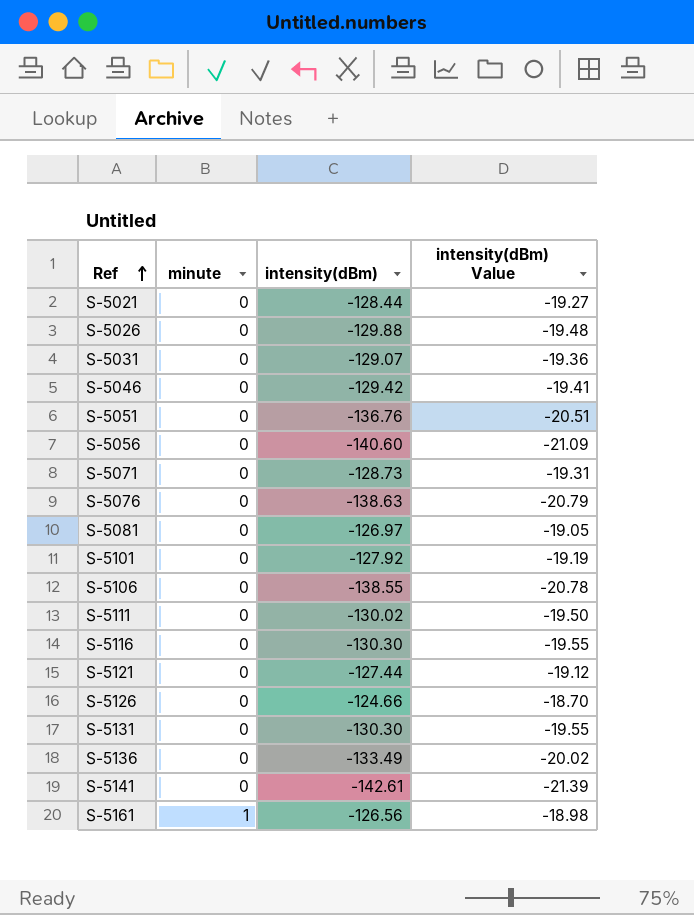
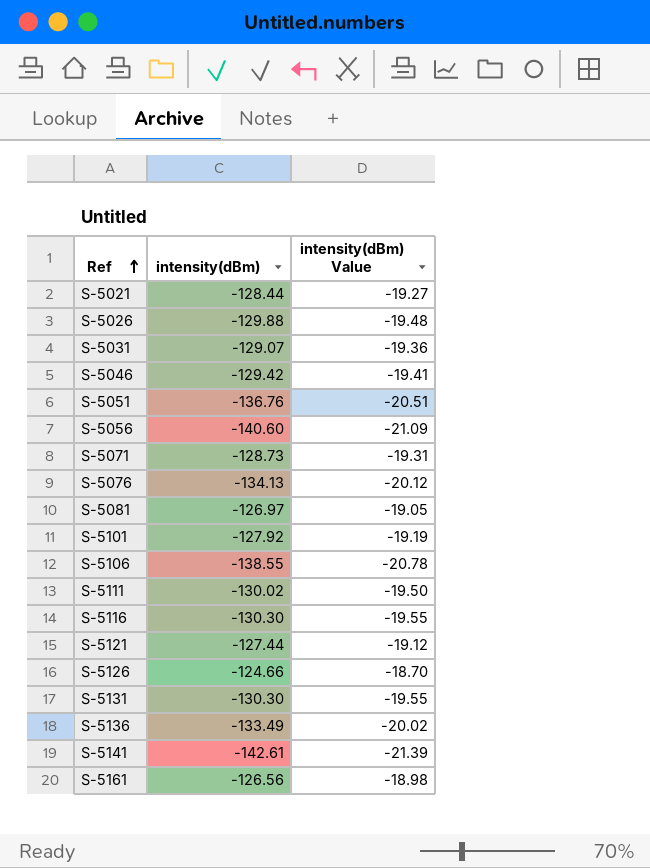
column minute | position: 2 -> none
S-5076 | intensity(dBm): -138.63 -> -134.13
S-5076 | intensity(dBm) Value: -20.79 -> -20.12

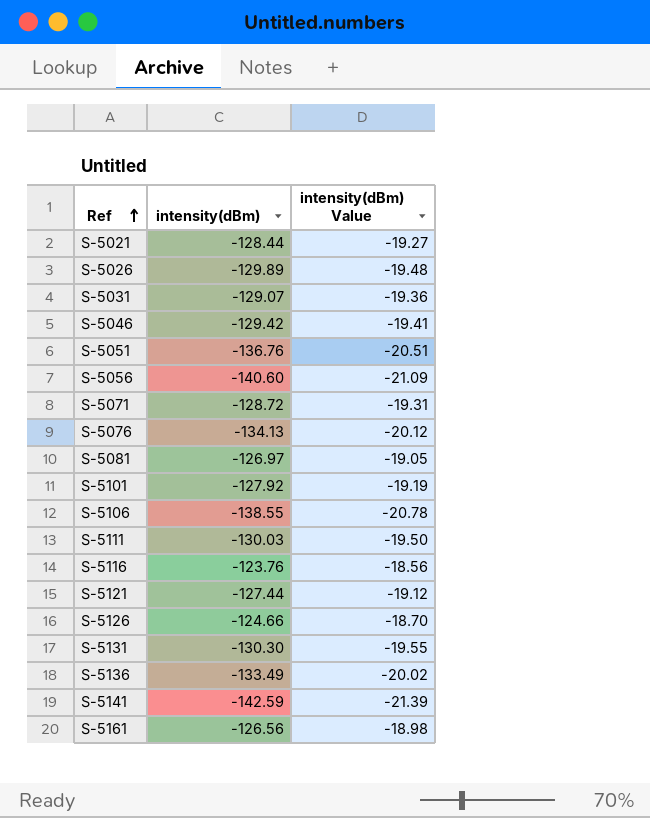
S-5026 | intensity(dBm): -129.88 -> -129.89
S-5071 | intensity(dBm): -128.73 -> -128.72
S-5111 | intensity(dBm): -130.02 -> -130.03
S-5116 | intensity(dBm): -130.30 -> -123.76
S-5116 | intensity(dBm) Value: -19.55 -> -18.56
S-5141 | intensity(dBm): -142.61 -> -142.59

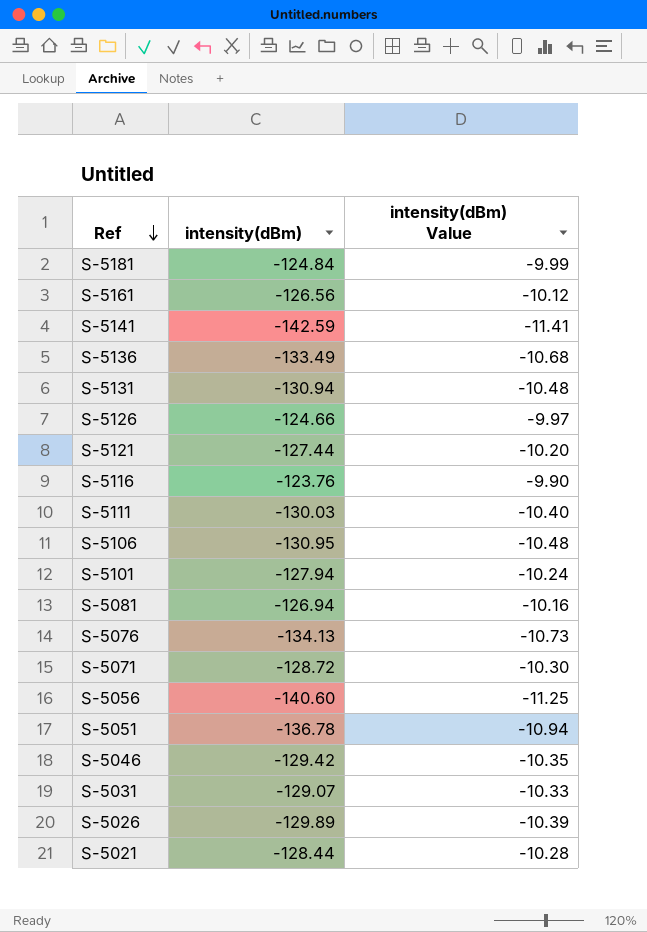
row order: Ref ascending -> Ref descending
column intensity(dBm) Value | formula: [intensity(dBm)] * 0.15 -> [intensity(dBm)] * 0.08
row S-5181: none -> -124.84 | -9.99
S-5131 | intensity(dBm): -130.30 -> -130.94
S-5106 | intensity(dBm): -138.55 -> -130.95
S-5101 | intensity(dBm): -127.92 -> -127.94
S-5081 | intensity(dBm): -126.97 -> -126.94
S-5051 | intensity(dBm): -136.76 -> -136.78

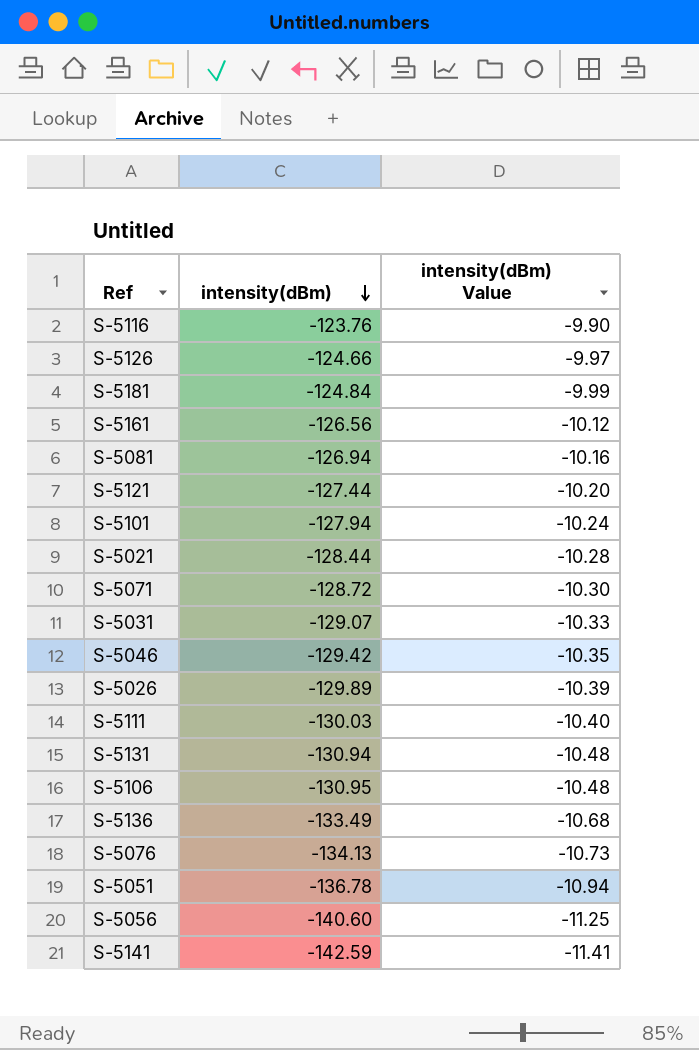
row order: Ref descending -> intensity(dBm) descending

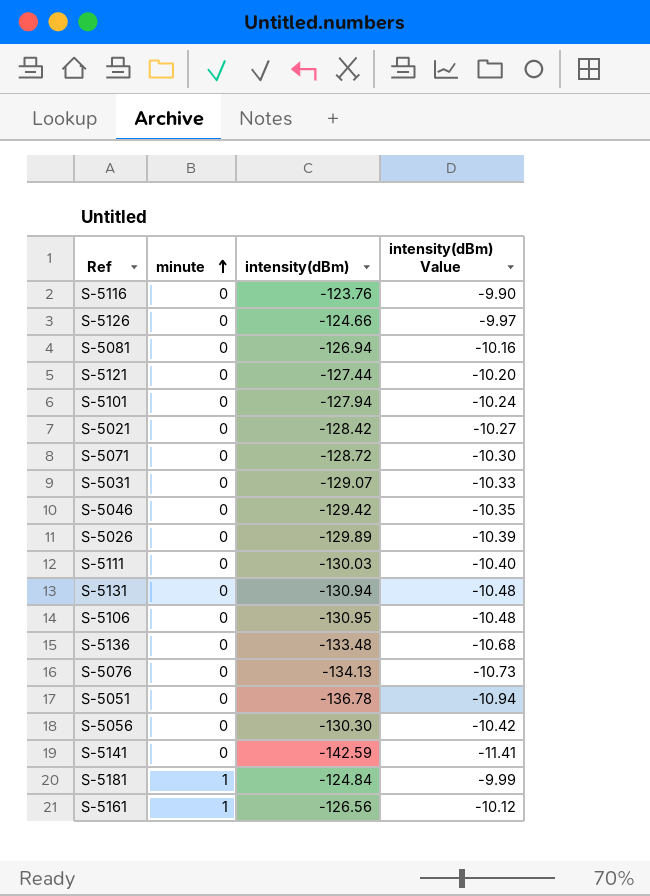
row order: intensity(dBm) descending -> minute ascending
column minute | position: none -> 2
S-5021 | intensity(dBm): -128.44 -> -128.42
S-5021 | intensity(dBm) Value: -10.28 -> -10.27
S-5136 | intensity(dBm): -133.49 -> -133.48
S-5056 | intensity(dBm): -140.60 -> -130.30
S-5056 | intensity(dBm) Value: -11.25 -> -10.42

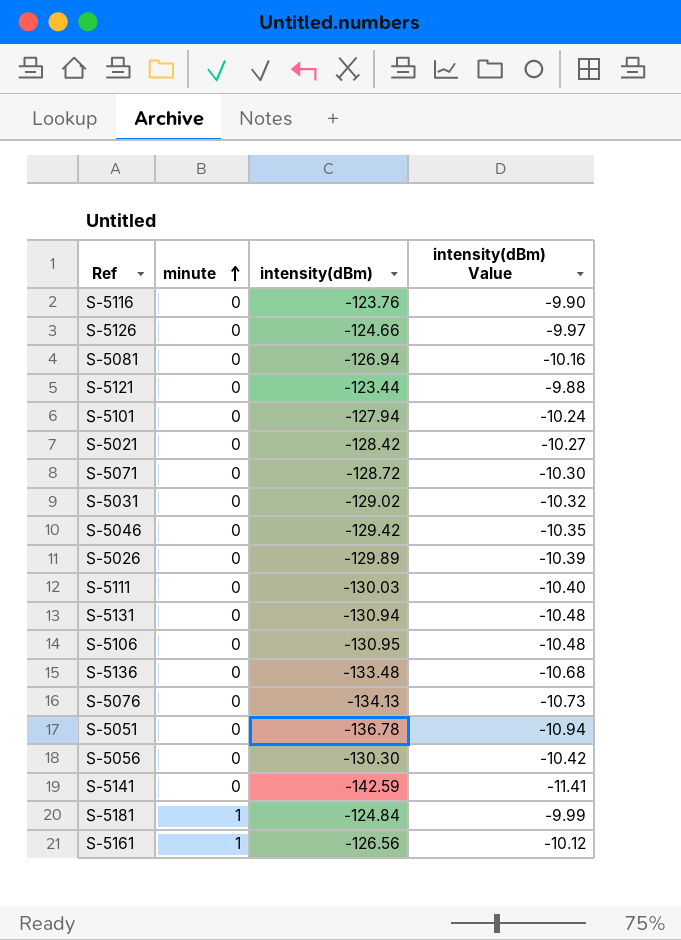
S-5121 | intensity(dBm): -127.44 -> -123.44
S-5121 | intensity(dBm) Value: -10.20 -> -9.88
S-5031 | intensity(dBm): -129.07 -> -129.02
S-5031 | intensity(dBm) Value: -10.33 -> -10.32

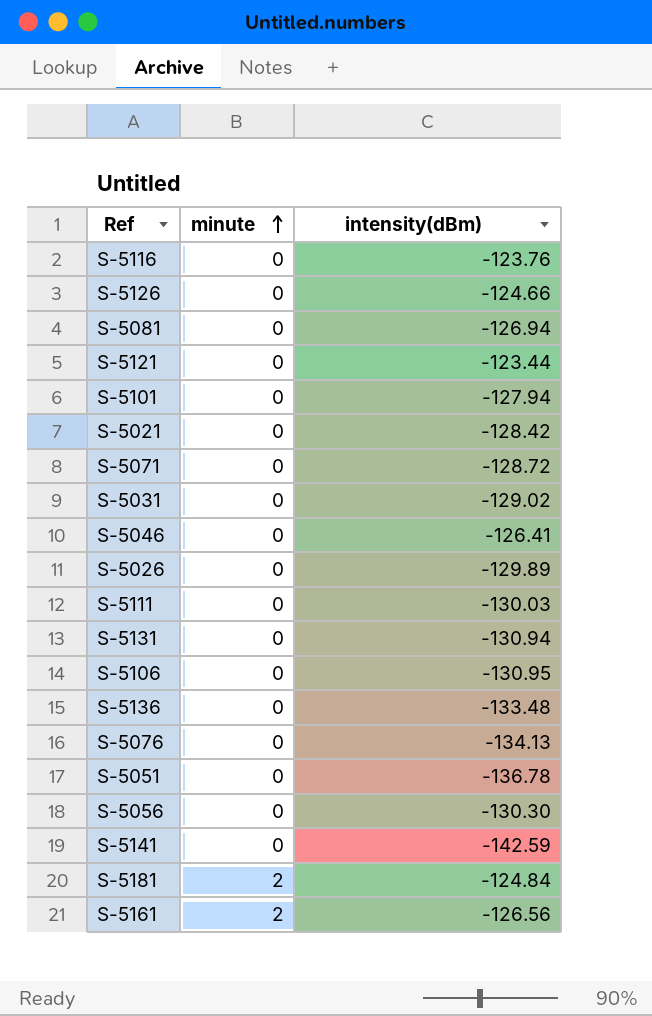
column intensity(dBm) Value | formula: [intensity(dBm)] * 0.08 -> none
S-5046 | intensity(dBm): -129.42 -> -126.41
S-5181 | minute: 1 -> 2
S-5161 | minute: 1 -> 2

